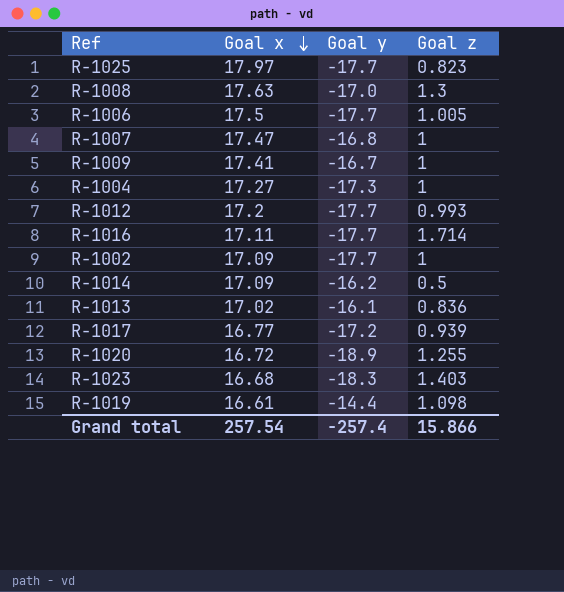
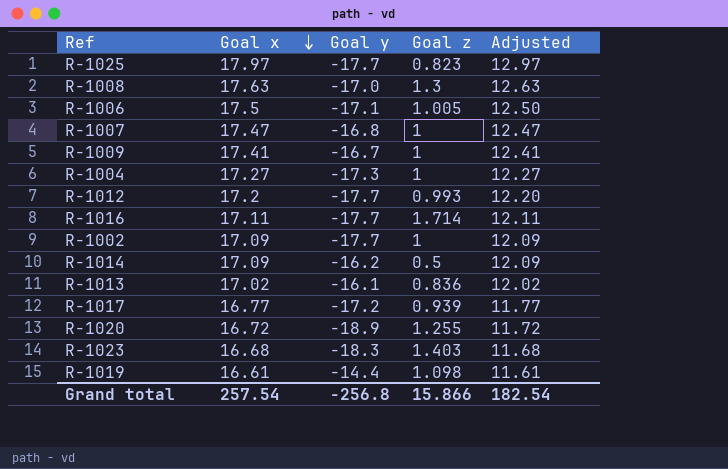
column Adjusted | formula: none -> [Goal x] - 5
R-1006 | Goal y: -17.7 -> -17.1
Grand total | Goal y: -257.4 -> -256.8

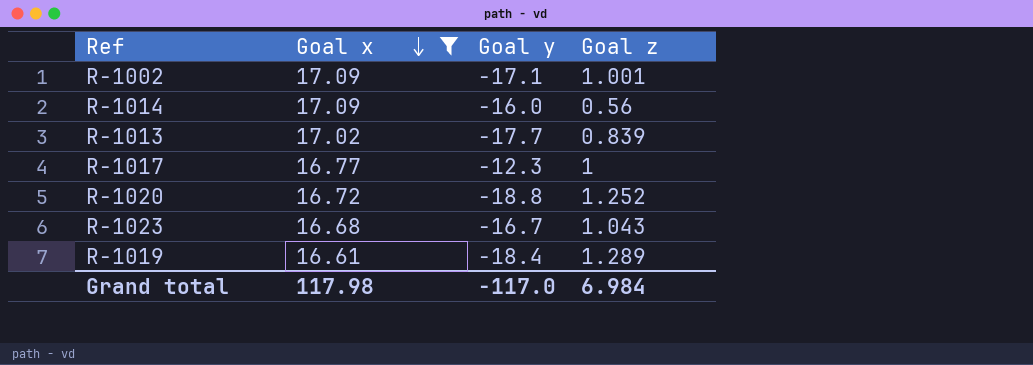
filter: none -> Goal x <= 17.09
column Adjusted | formula: [Goal x] - 5 -> none
R-1002 | Goal y: -17.7 -> -17.1
R-1002 | Goal z: 1 -> 1.001
R-1014 | Goal y: -16.2 -> -16.0
R-1014 | Goal z: 0.5 -> 0.56
R-1013 | Goal y: -16.1 -> -17.7
R-1013 | Goal z: 0.836 -> 0.839
R-1017 | Goal y: -17.2 -> -12.3
R-1017 | Goal z: 0.939 -> 1
R-1020 | Goal y: -18.9 -> -18.8
R-1020 | Goal z: 1.255 -> 1.252
R-1023 | Goal y: -18.3 -> -16.7
R-1023 | Goal z: 1.403 -> 1.043
R-1019 | Goal y: -14.4 -> -18.4
R-1019 | Goal z: 1.098 -> 1.289
Grand total | Goal x: 257.54 -> 117.98
Grand total | Goal y: -256.8 -> -117.0
Grand total | Goal z: 15.866 -> 6.984

